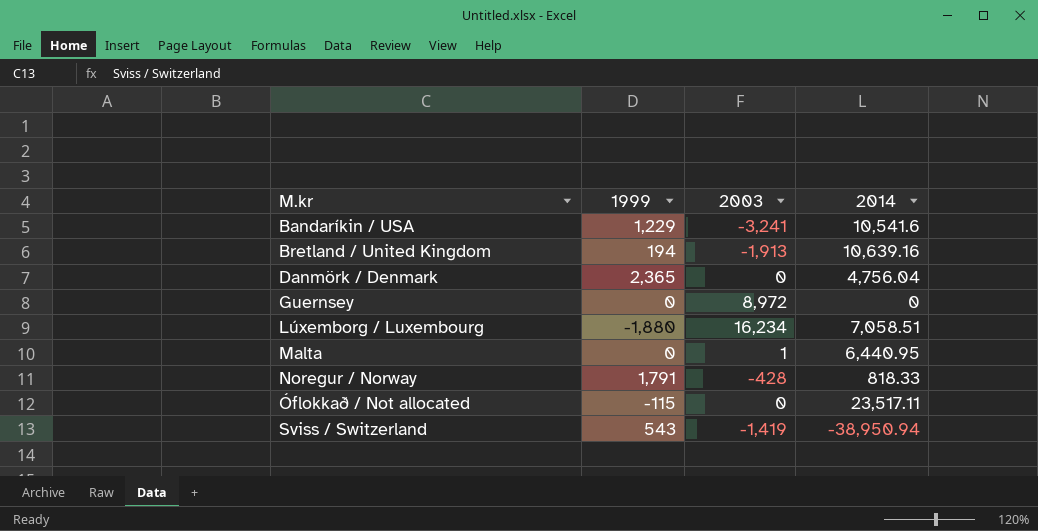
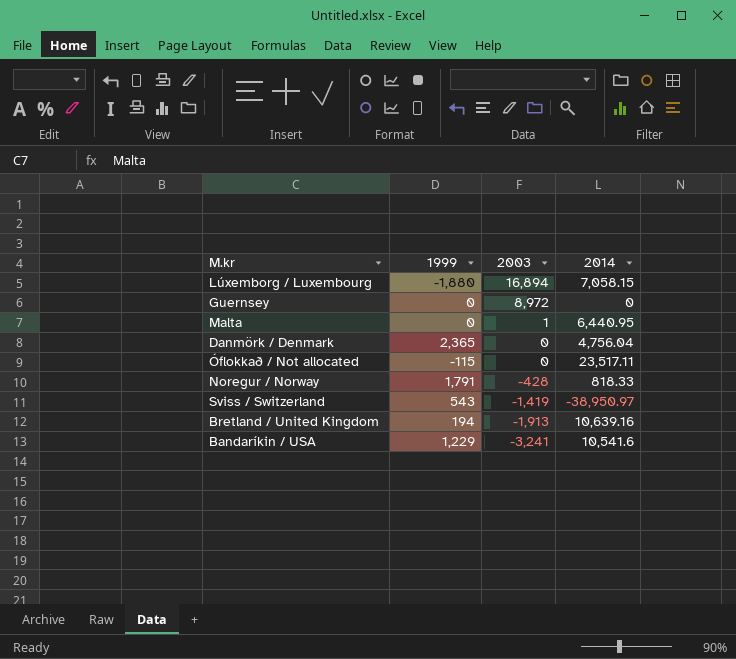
row order: M.kr ascending -> 2003 descending
Lúxemborg / Luxembourg | 2003: 16,234 -> 16,894
Lúxemborg / Luxembourg | 2014: 7,058.51 -> 7,058.15
Sviss / Switzerland | 2014: -38,950.94 -> -38,950.97

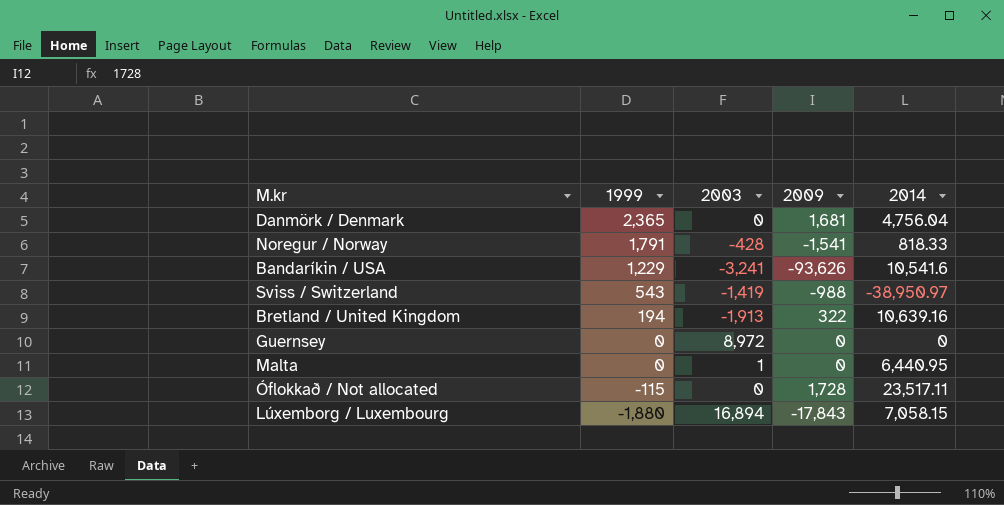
row order: 2003 descending -> 1999 descending
column 2009 | position: none -> 4

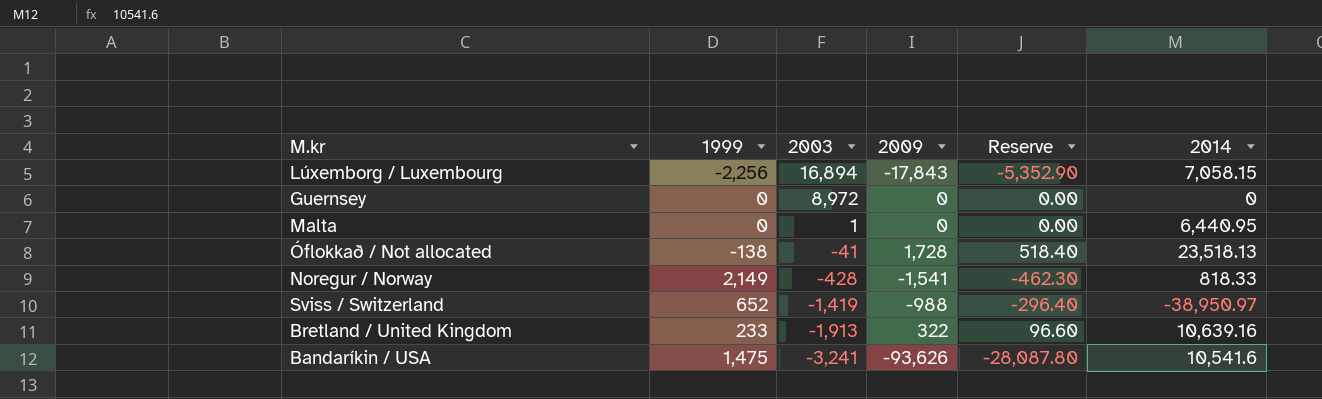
row order: 1999 descending -> 2003 descending
column Reserve | formula: none -> [2009] * 0.3
row Danmörk / Denmark: 2,365 | 0 | 1,681 | 4,756.04 -> none
Lúxemborg / Luxembourg | 1999: -1,880 -> -2,256
Óflokkað / Not allocated | 1999: -115 -> -138
Óflokkað / Not allocated | 2003: 0 -> -41
Óflokkað / Not allocated | 2014: 23,517.11 -> 23,518.13
Noregur / Norway | 1999: 1,791 -> 2,149
Sviss / Switzerland | 1999: 543 -> 652
Bretland / United Kingdom | 1999: 194 -> 233
Bandaríkin / USA | 1999: 1,229 -> 1,475

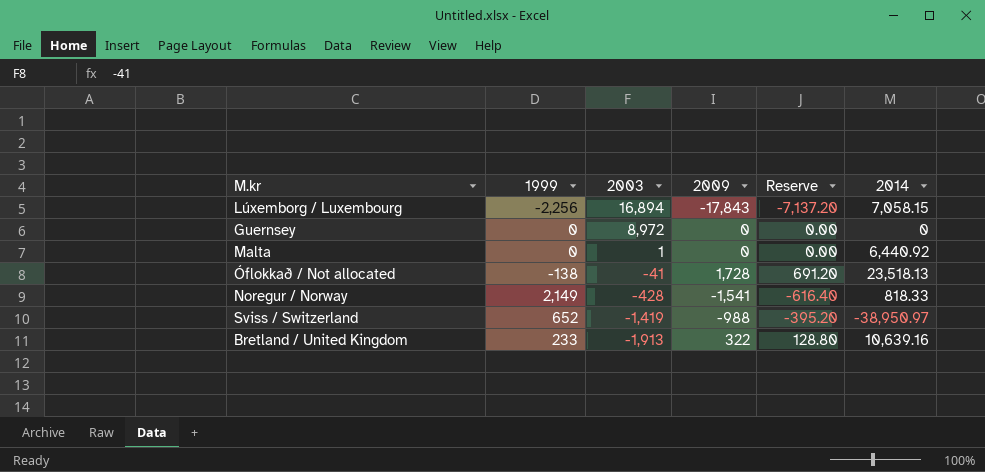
column Reserve | formula: [2009] * 0.3 -> [2009] * 0.4
row Bandaríkin / USA: 1,475 | -3,241 | -93,626 | -28,087.80 | 10,541.6 -> none
Malta | 2014: 6,440.95 -> 6,440.92

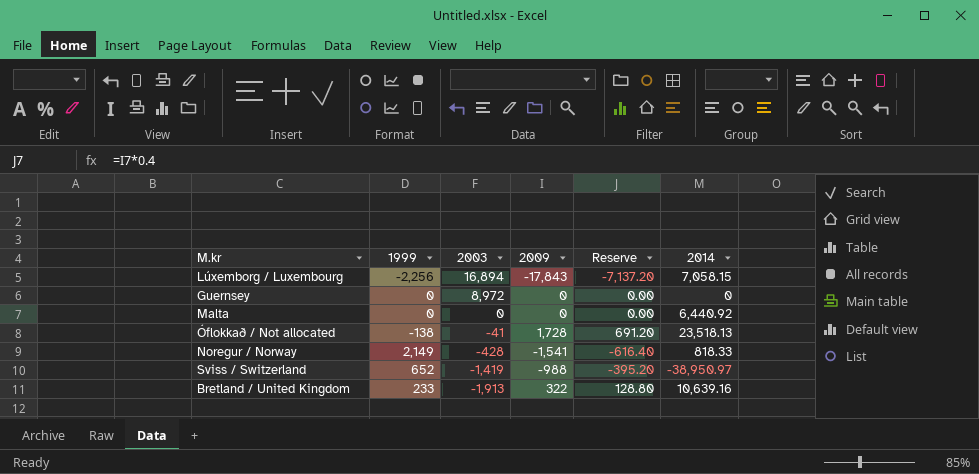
Malta | 2003: 1 -> 0

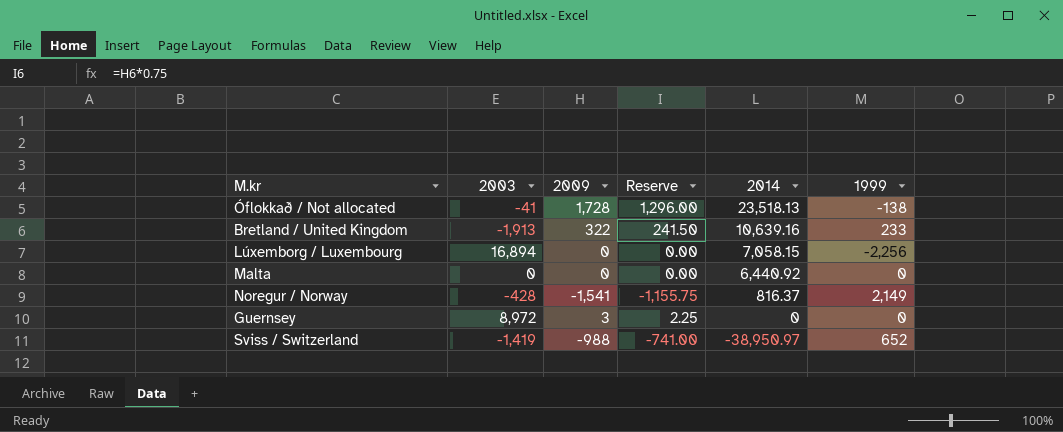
row order: 2003 descending -> 2014 descending
column Reserve | formula: [2009] * 0.4 -> [2009] * 0.75
column 1999 | position: 2 -> 6
Lúxemborg / Luxembourg | 2009: -17,843 -> 0
Noregur / Norway | 2014: 818.33 -> 816.37
Guernsey | 2009: 0 -> 3

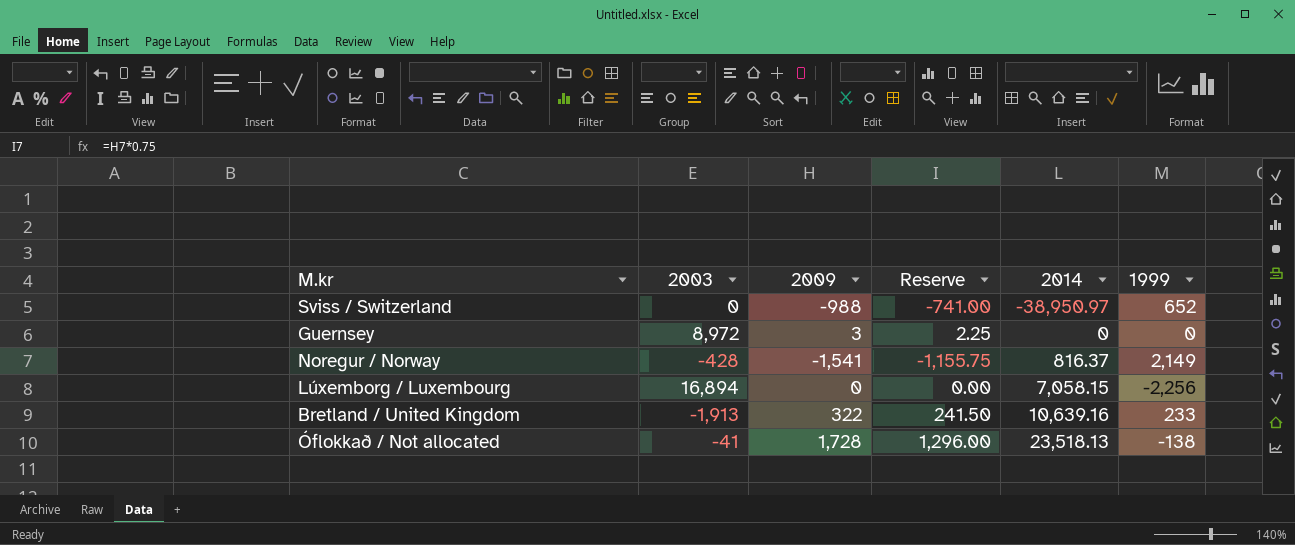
row order: 2014 descending -> 2014 ascending
row Malta: 0 | 0 | 0.00 | 6,440.92 | 0 -> none
Sviss / Switzerland | 2003: -1,419 -> 0

